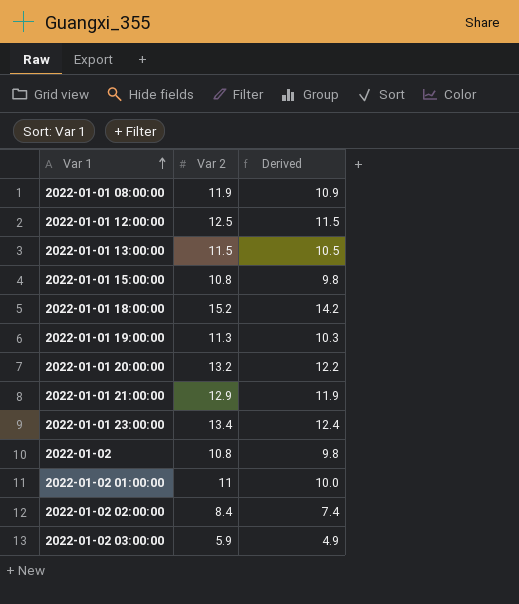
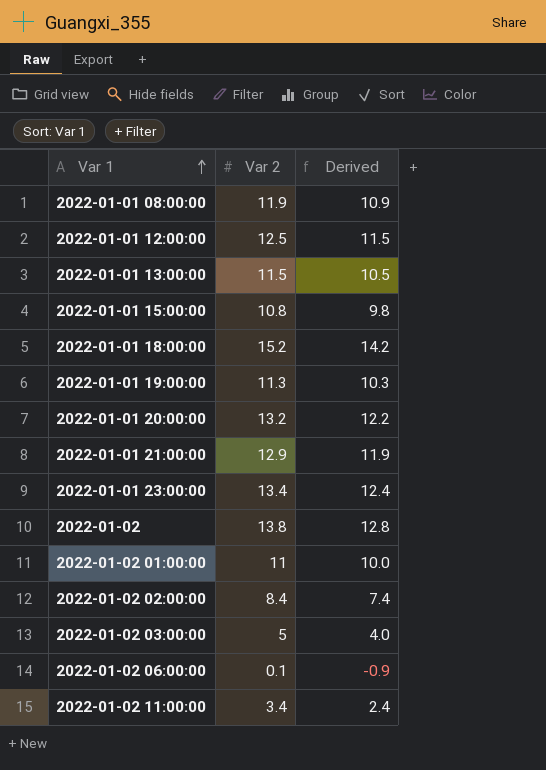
2022-01-02 | Var 2: 10.8 -> 13.8
2022-01-02 | Derived: 9.8 -> 12.8
2022-01-02 03:00:00 | Var 2: 5.9 -> 5
2022-01-02 03:00:00 | Derived: 4.9 -> 4.0
row 2022-01-02 06:00:00: none -> 0.1 | -0.9
row 2022-01-02 11:00:00: none -> 3.4 | 2.4

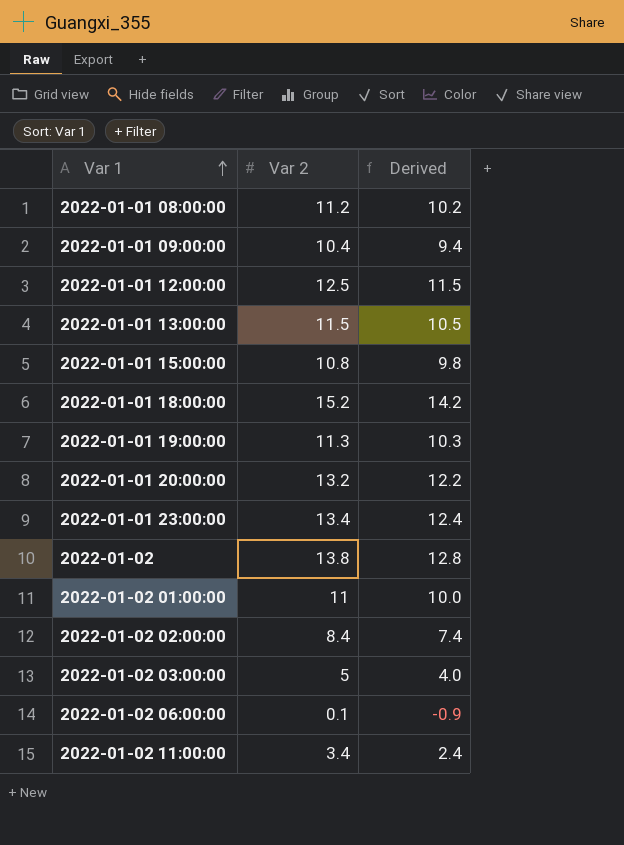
row 2022-01-01 21:00:00: 12.9 | 11.9 -> none
2022-01-01 08:00:00 | Var 2: 11.9 -> 11.2
2022-01-01 08:00:00 | Derived: 10.9 -> 10.2
row 2022-01-01 09:00:00: none -> 10.4 | 9.4

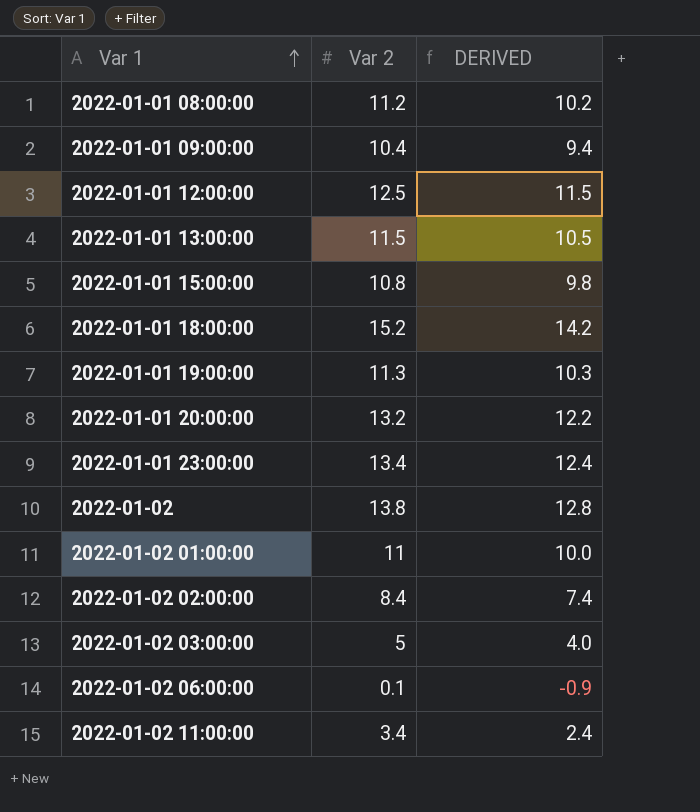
column name: Derived -> DERIVED

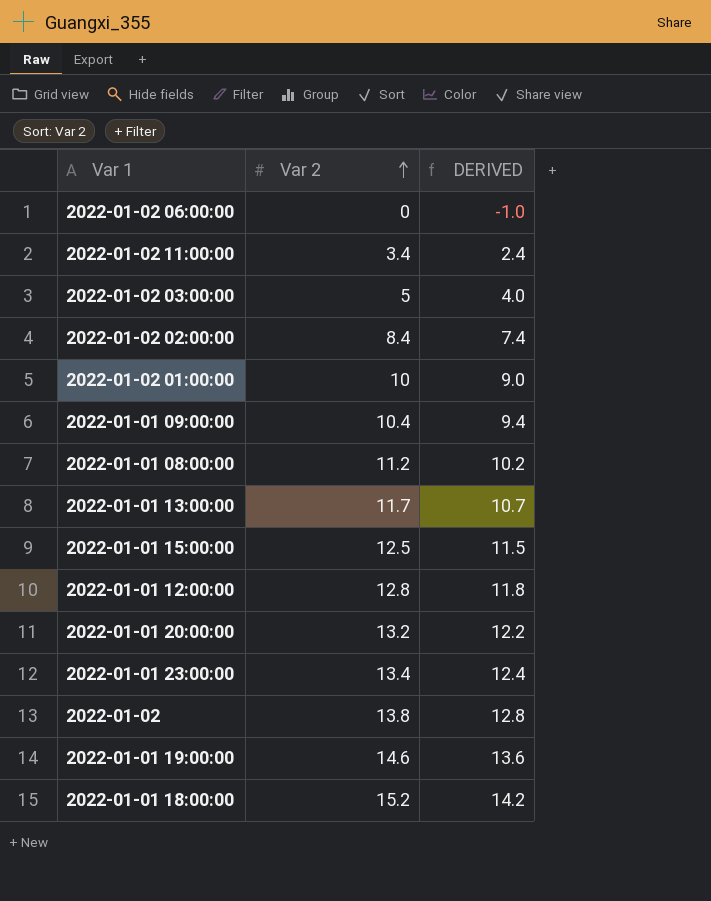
row order: Var 1 ascending -> Var 2 ascending
2022-01-02 06:00:00 | Var 2: 0.1 -> 0
2022-01-02 06:00:00 | DERIVED: -0.9 -> -1.0
2022-01-02 01:00:00 | Var 2: 11 -> 10
2022-01-02 01:00:00 | DERIVED: 10.0 -> 9.0
2022-01-01 13:00:00 | Var 2: 11.5 -> 11.7
2022-01-01 13:00:00 | DERIVED: 10.5 -> 10.7
2022-01-01 15:00:00 | Var 2: 10.8 -> 12.5
2022-01-01 15:00:00 | DERIVED: 9.8 -> 11.5
2022-01-01 12:00:00 | Var 2: 12.5 -> 12.8
2022-01-01 12:00:00 | DERIVED: 11.5 -> 11.8
2022-01-01 19:00:00 | Var 2: 11.3 -> 14.6
2022-01-01 19:00:00 | DERIVED: 10.3 -> 13.6

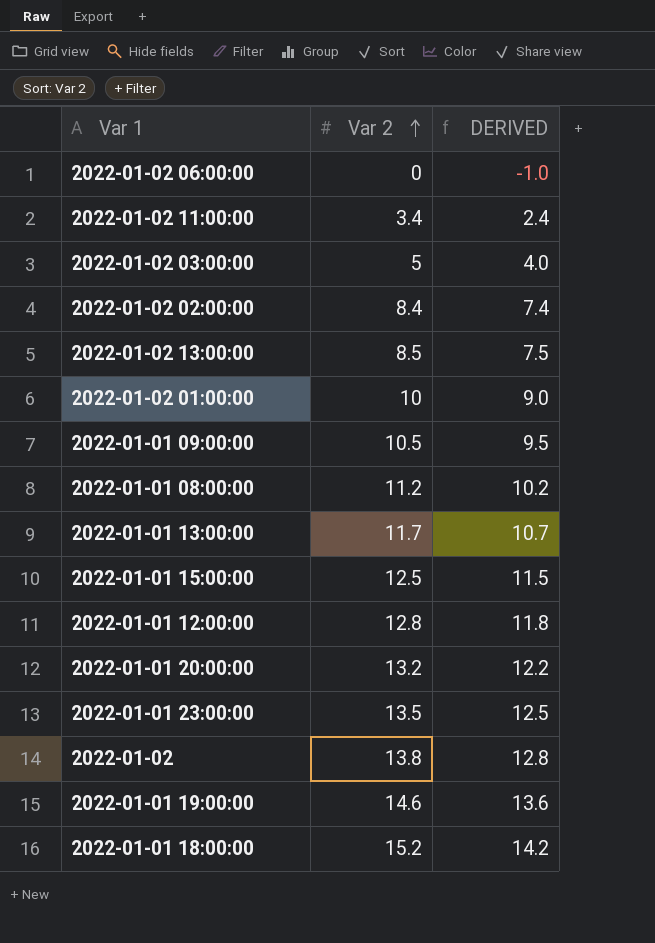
row 2022-01-02 13:00:00: none -> 8.5 | 7.5
2022-01-01 09:00:00 | Var 2: 10.4 -> 10.5
2022-01-01 09:00:00 | DERIVED: 9.4 -> 9.5
2022-01-01 23:00:00 | Var 2: 13.4 -> 13.5
2022-01-01 23:00:00 | DERIVED: 12.4 -> 12.5

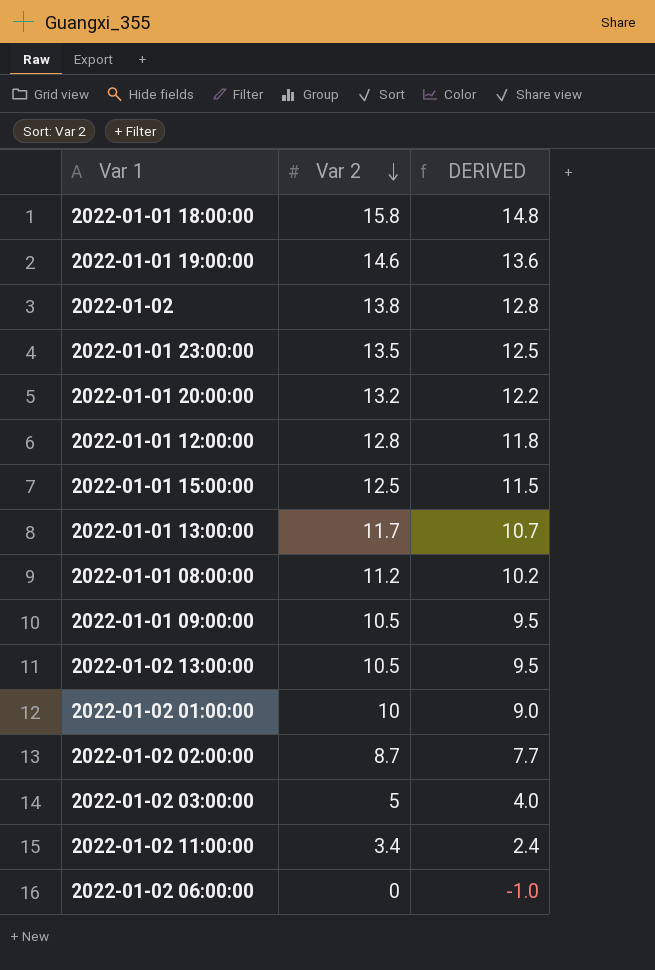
row order: Var 2 ascending -> Var 2 descending
2022-01-01 18:00:00 | Var 2: 15.2 -> 15.8
2022-01-01 18:00:00 | DERIVED: 14.2 -> 14.8
2022-01-02 13:00:00 | Var 2: 8.5 -> 10.5
2022-01-02 13:00:00 | DERIVED: 7.5 -> 9.5
2022-01-02 02:00:00 | Var 2: 8.4 -> 8.7
2022-01-02 02:00:00 | DERIVED: 7.4 -> 7.7

